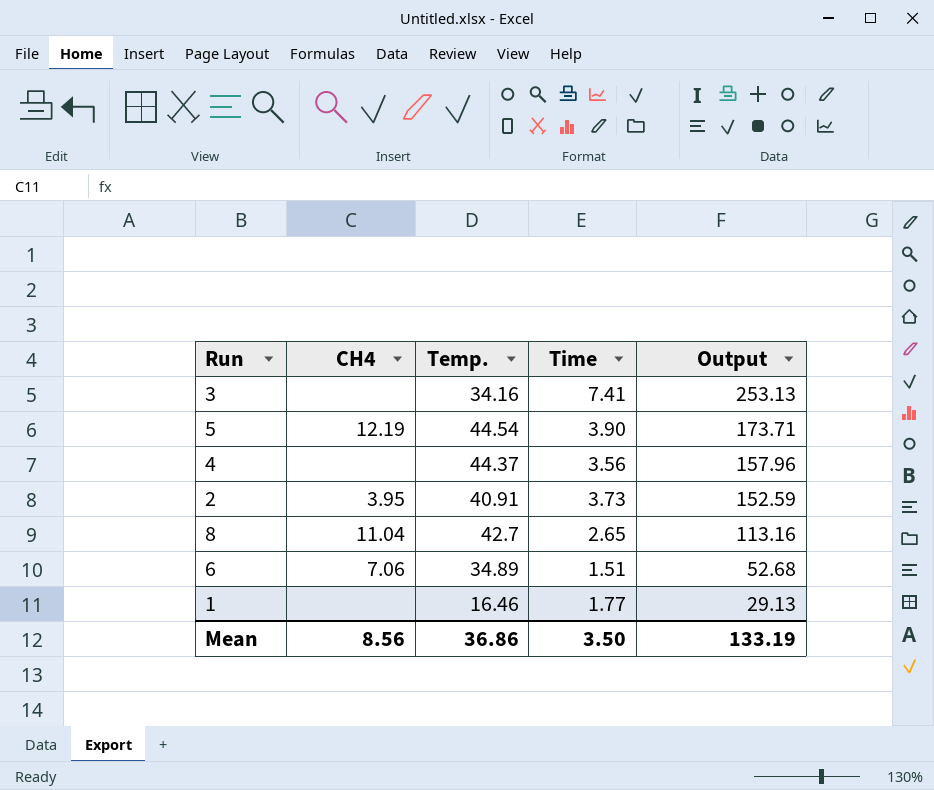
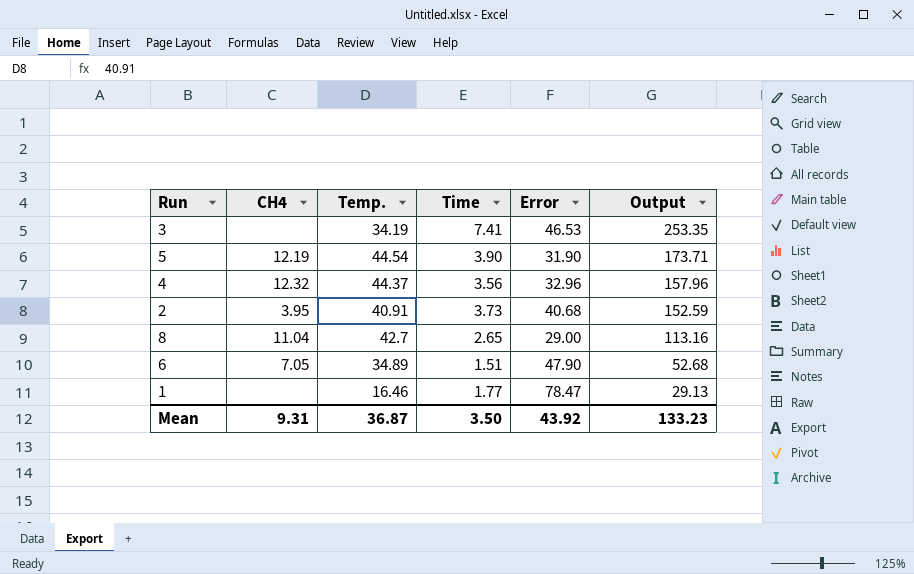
column Error | position: none -> 5
3 | Temp.: 34.16 -> 34.19
3 | Output: 253.13 -> 253.35
4 | CH4: none -> 12.32
6 | CH4: 7.06 -> 7.05
Mean | CH4: 8.56 -> 9.31
Mean | Temp.: 36.86 -> 36.87
Mean | Output: 133.19 -> 133.23

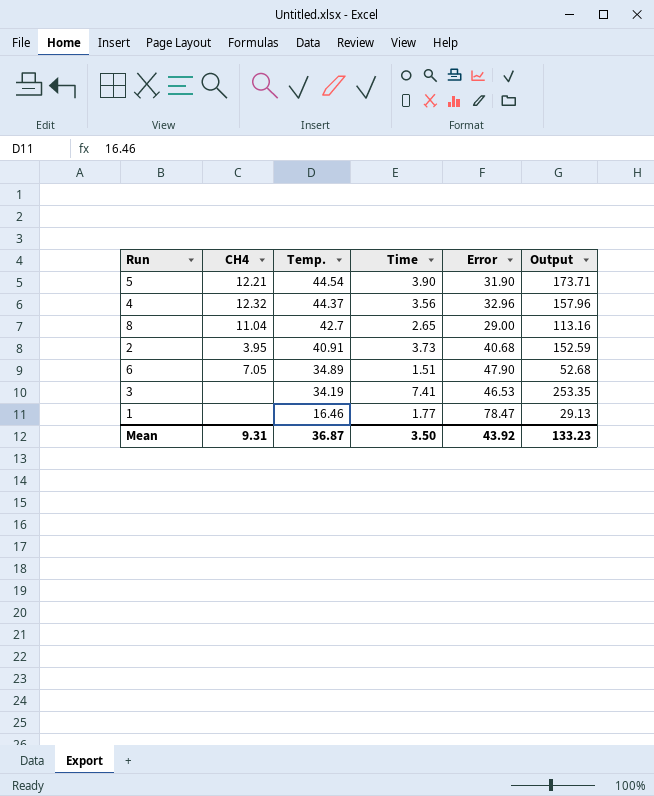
row order: Output descending -> Temp. descending
5 | CH4: 12.19 -> 12.21

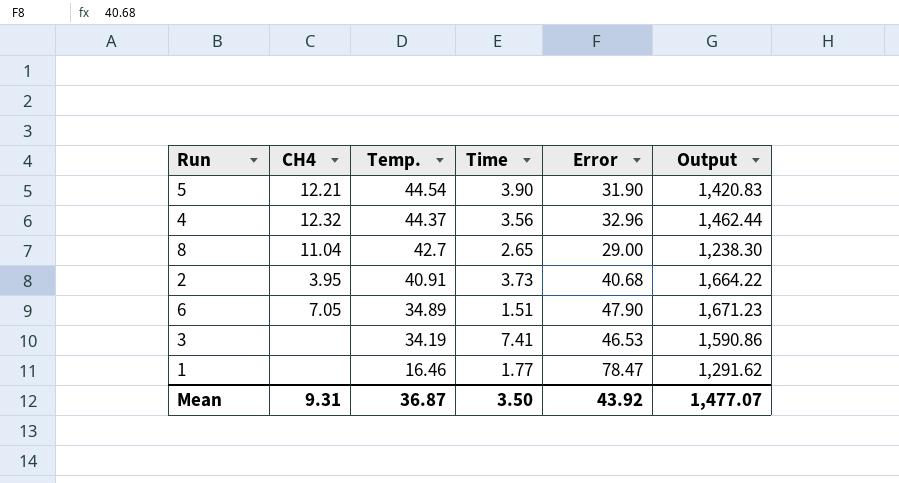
column Output | formula: [Temp.] * [Time] -> [Temp.] * [Error]
Mean | Output: 133.23 -> 1,477.07

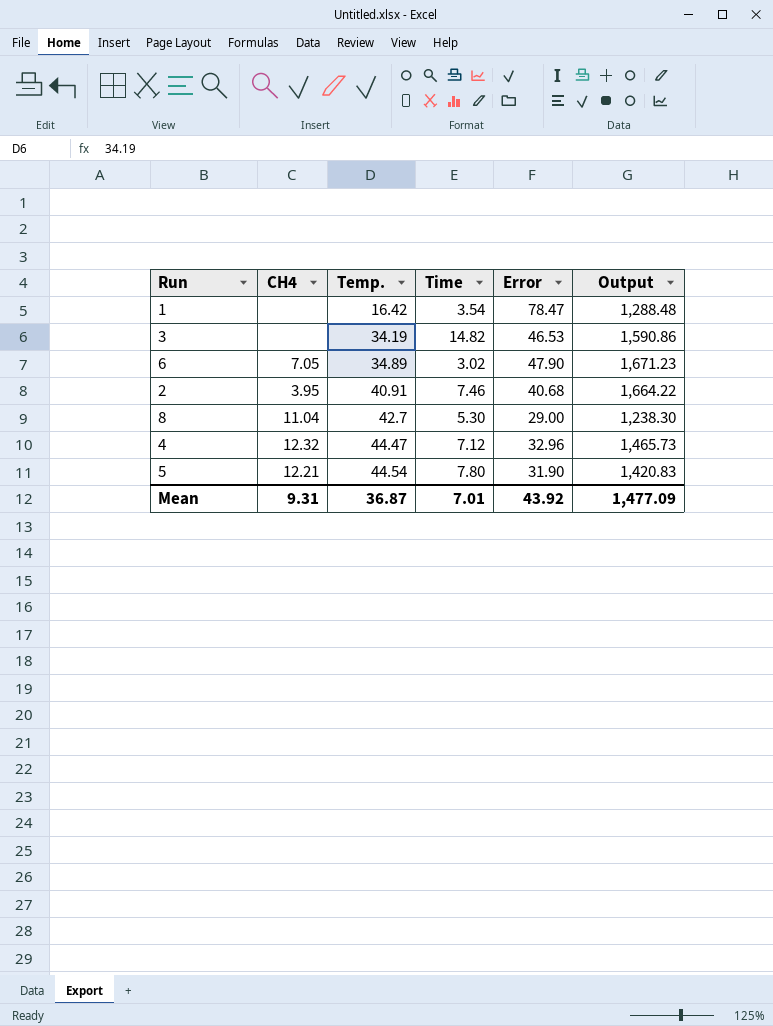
row order: Temp. descending -> Temp. ascending
1 | Temp.: 16.46 -> 16.42
1 | Time: 1.77 -> 3.54
1 | Output: 1,291.62 -> 1,288.48
3 | Time: 7.41 -> 14.82
6 | Time: 1.51 -> 3.02
2 | Time: 3.73 -> 7.46
8 | Time: 2.65 -> 5.30
4 | Temp.: 44.37 -> 44.47
4 | Time: 3.56 -> 7.12
4 | Output: 1,462.44 -> 1,465.73
5 | Time: 3.90 -> 7.80
Mean | Time: 3.50 -> 7.01
Mean | Output: 1,477.07 -> 1,477.09

